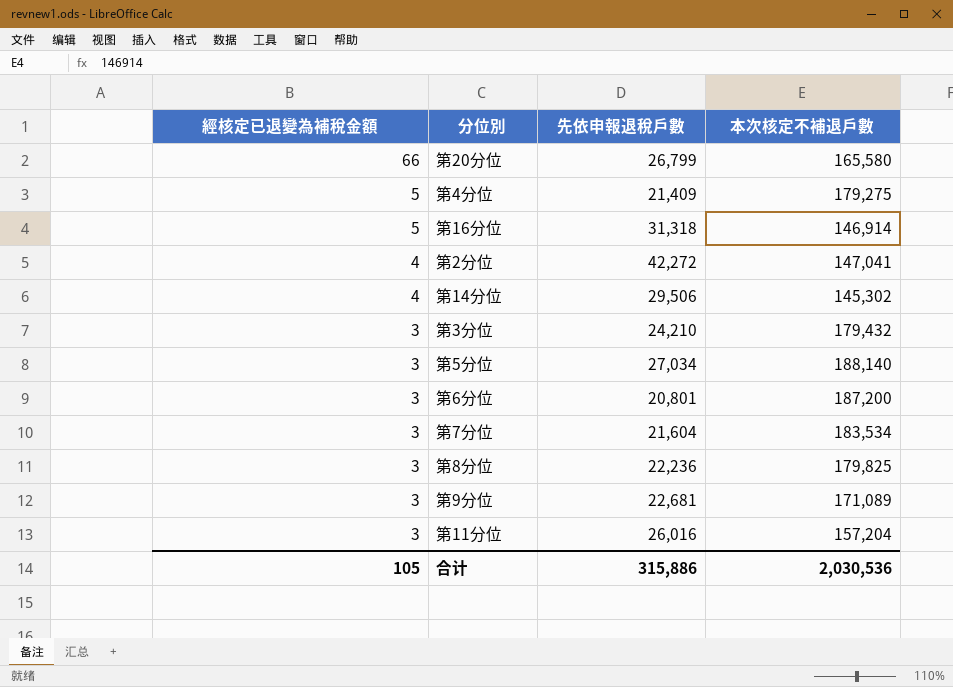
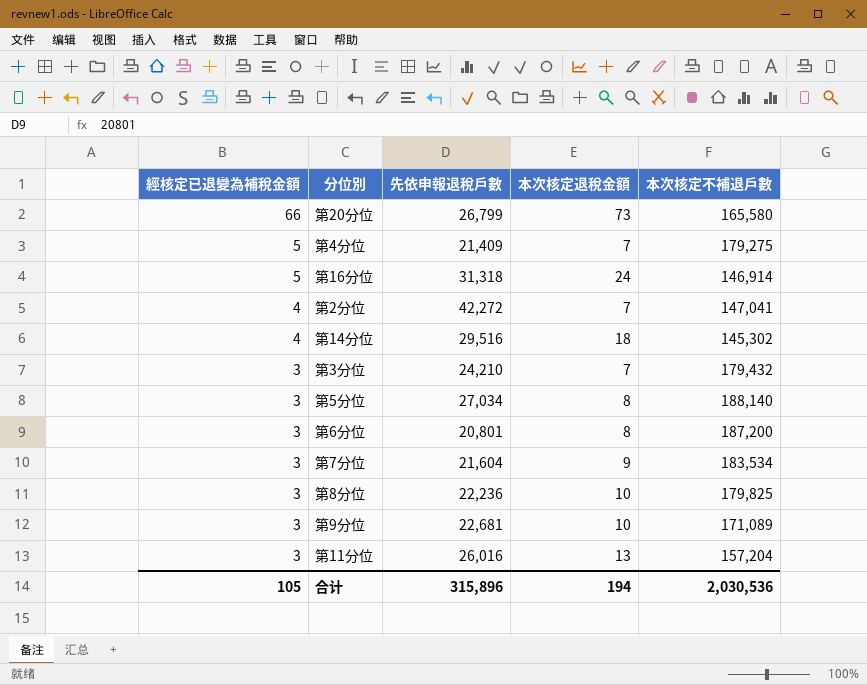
column 本次核定退稅金額 | position: none -> 4
第14分位 | 先依申報退稅戶數: 29,506 -> 29,516
合计 | 先依申報退稅戶數: 315,886 -> 315,896

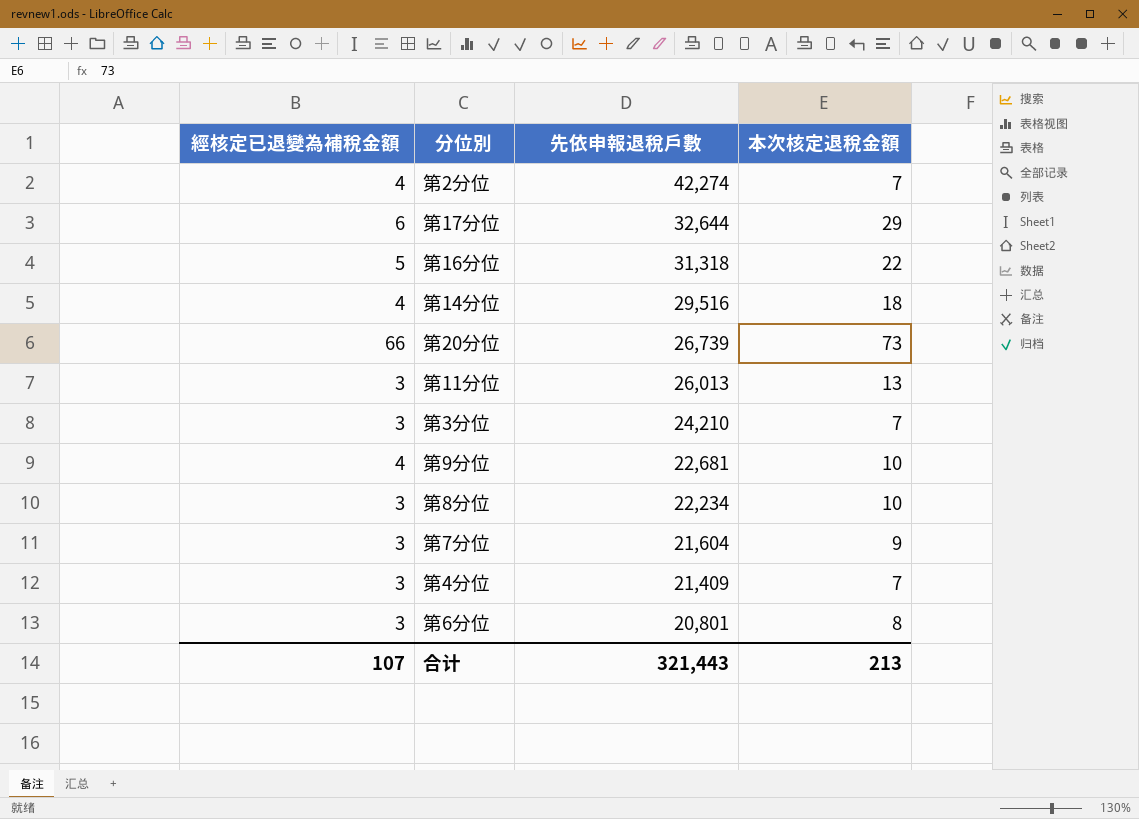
row order: 經核定已退變為補稅金額 descending -> 先依申報退稅戶數 descending
column 本次核定不補退戶數 | position: 5 -> none
row 第5分位: 3 | 27,034 | 8 | 188,140 -> none
第2分位 | 先依申報退稅戶數: 42,272 -> 42,274
row 第17分位: none -> 6 | 32,644 | 29
第16分位 | 本次核定退稅金額: 24 -> 22
第20分位 | 先依申報退稅戶數: 26,799 -> 26,739
第11分位 | 先依申報退稅戶數: 26,016 -> 26,013
第9分位 | 經核定已退變為補稅金額: 3 -> 4
第8分位 | 先依申報退稅戶數: 22,236 -> 22,234
第4分位 | 經核定已退變為補稅金額: 5 -> 3
合计 | 經核定已退變為補稅金額: 105 -> 107
合计 | 先依申報退稅戶數: 315,896 -> 321,443
合计 | 本次核定退稅金額: 194 -> 213

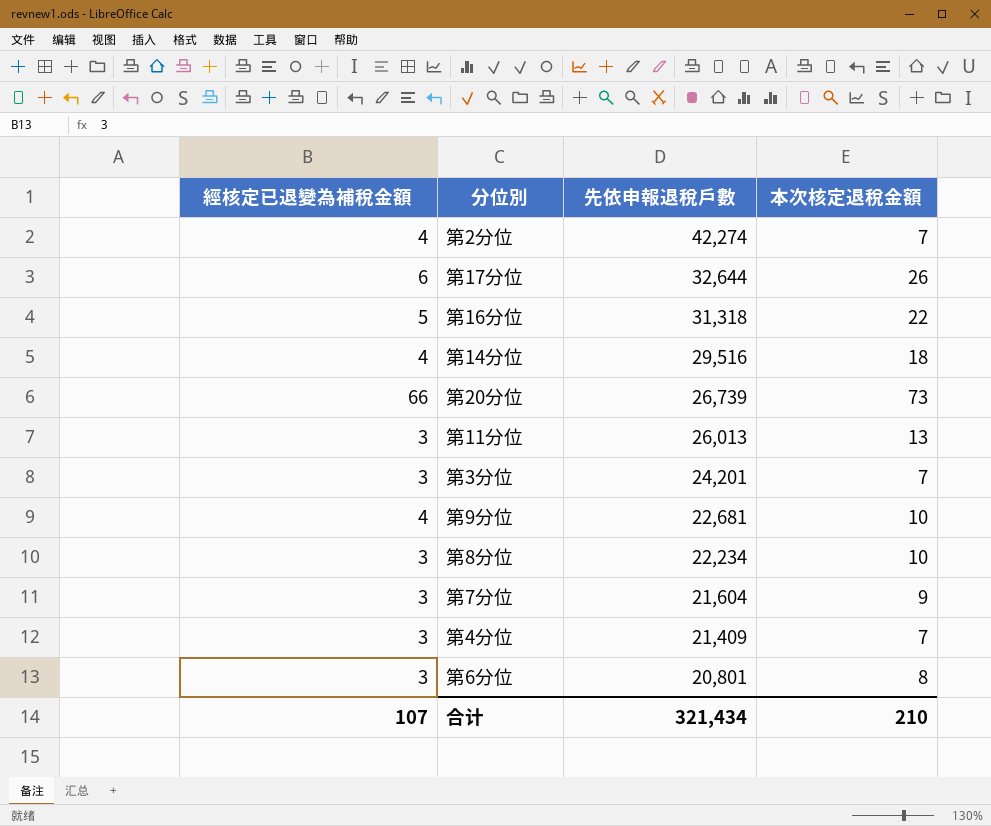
第17分位 | 本次核定退稅金額: 29 -> 26
第3分位 | 先依申報退稅戶數: 24,210 -> 24,201
合计 | 先依申報退稅戶數: 321,443 -> 321,434
合计 | 本次核定退稅金額: 213 -> 210

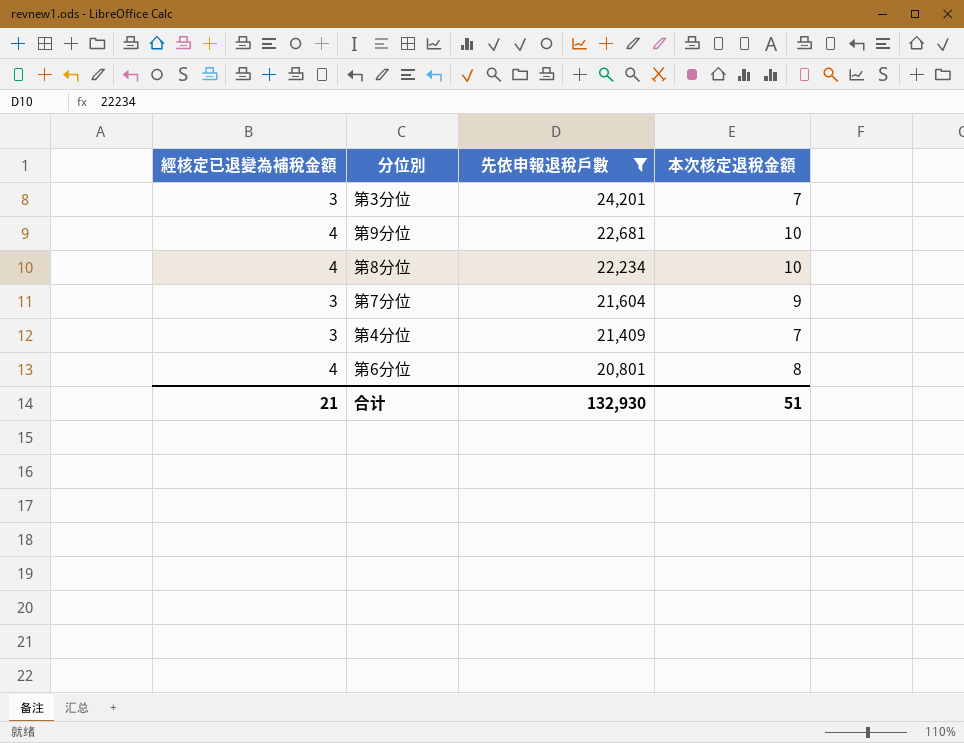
filter: none -> 先依申報退稅戶數 <= 24,201
第8分位 | 經核定已退變為補稅金額: 3 -> 4
第6分位 | 經核定已退變為補稅金額: 3 -> 4
合计 | 經核定已退變為補稅金額: 107 -> 21
合计 | 先依申報退稅戶數: 321,434 -> 132,930
合计 | 本次核定退稅金額: 210 -> 51

